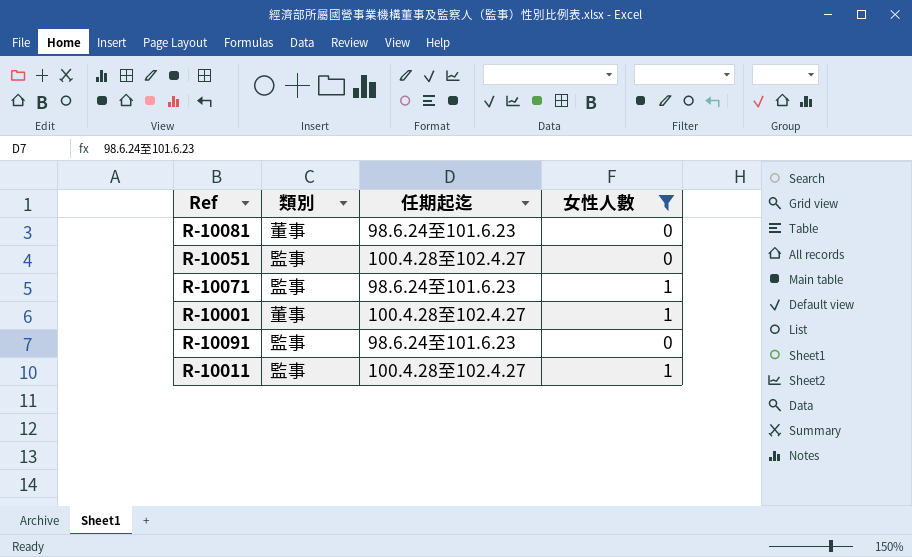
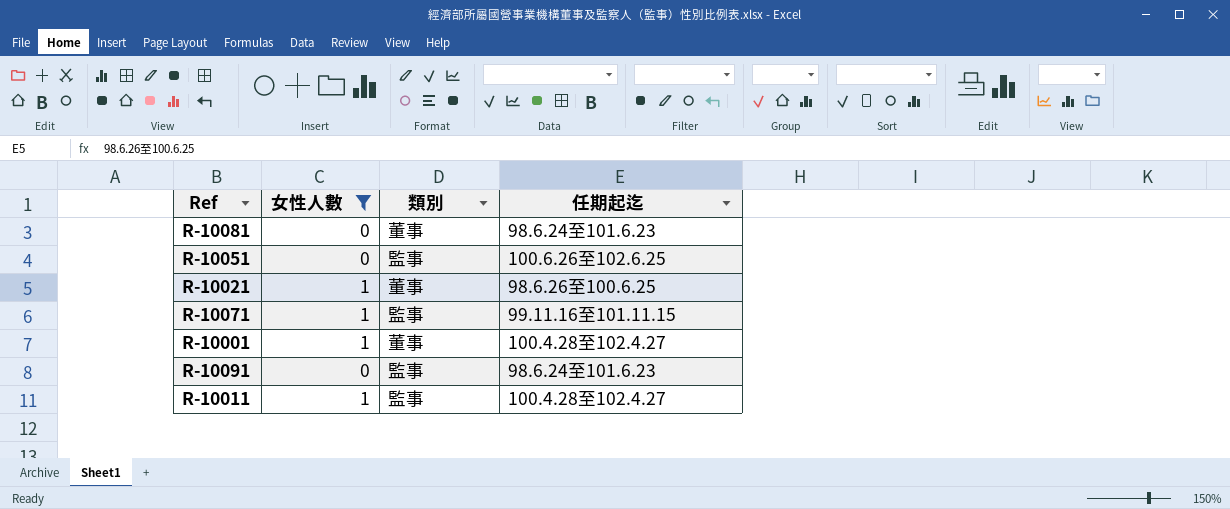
column 女性人數 | position: 4 -> 2
R-10051 | 任期起迄: 100.4.28至102.4.27 -> 100.6.26至102.6.25
row R-10021: none -> 1 | 董事 | 98.6.26至100.6.25
R-10071 | 任期起迄: 98.6.24至101.6.23 -> 99.11.16至101.11.15

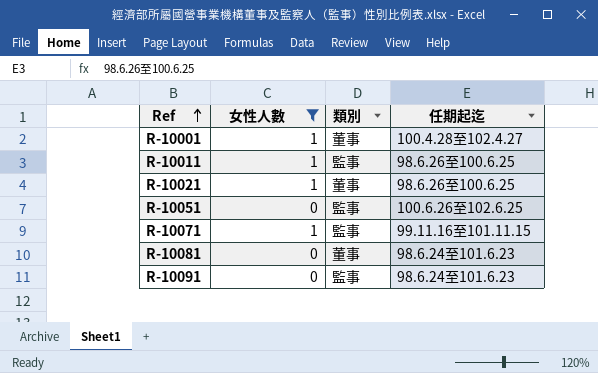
row order: none -> Ref ascending
R-10011 | 任期起迄: 100.4.28至102.4.27 -> 98.6.26至100.6.25

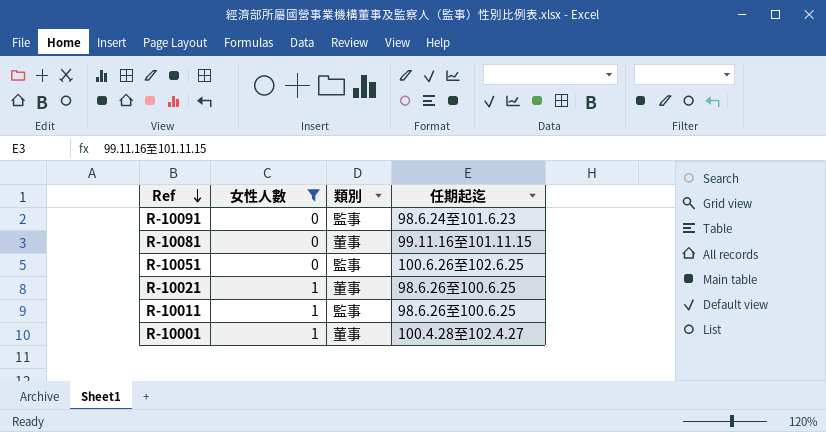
row order: Ref ascending -> Ref descending
row R-10071: 1 | 監事 | 99.11.16至101.11.15 -> none
R-10081 | 任期起迄: 98.6.24至101.6.23 -> 99.11.16至101.11.15

